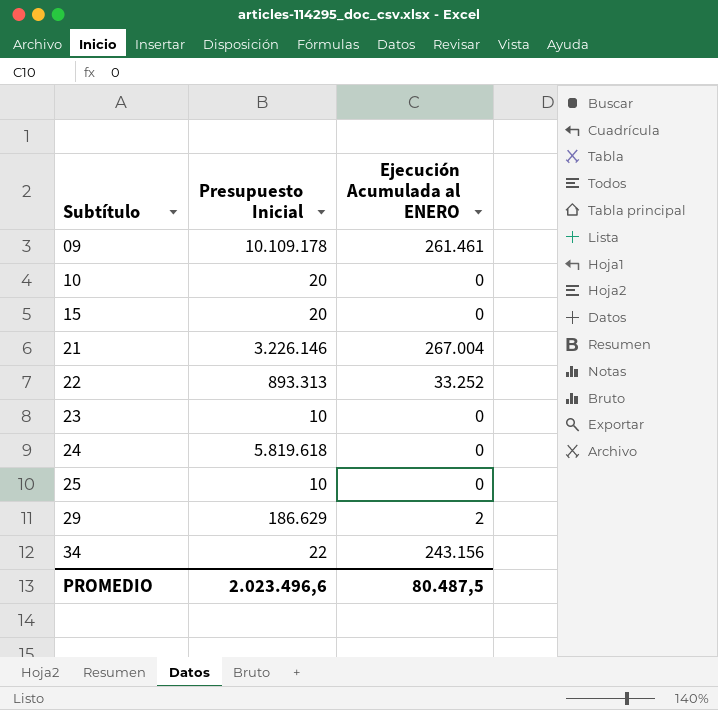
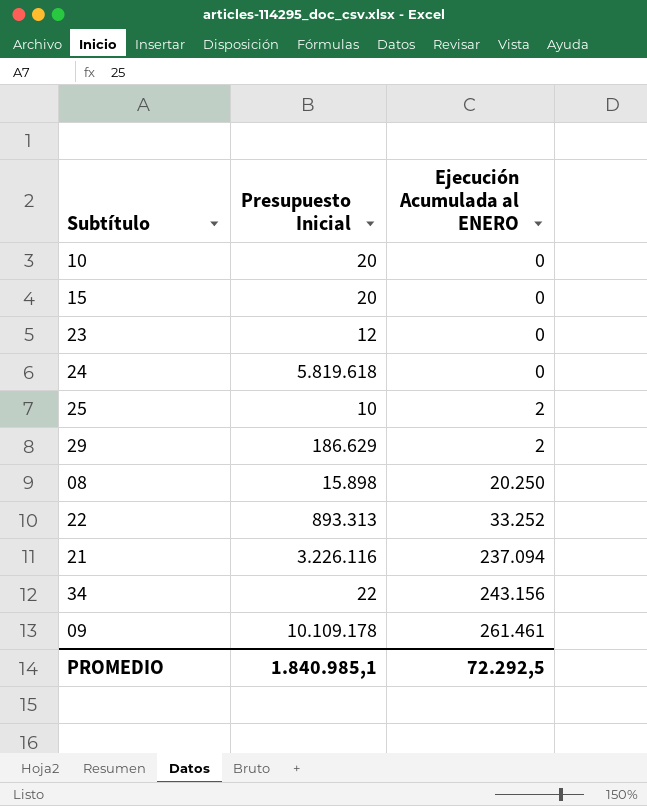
row order: Subtítulo ascending -> Ejecución Acumulada al ENERO ascending
23 | Presupuesto Inicial: 10 -> 12
25 | Ejecución Acumulada al ENERO: 0 -> 2
row 08: none -> 15.898 | 20.250
21 | Presupuesto Inicial: 3.226.146 -> 3.226.116
21 | Ejecución Acumulada al ENERO: 267.004 -> 237.094
PROMEDIO | Presupuesto Inicial: 2.023.496,6 -> 1.840.985,1
PROMEDIO | Ejecución Acumulada al ENERO: 80.487,5 -> 72.292,5

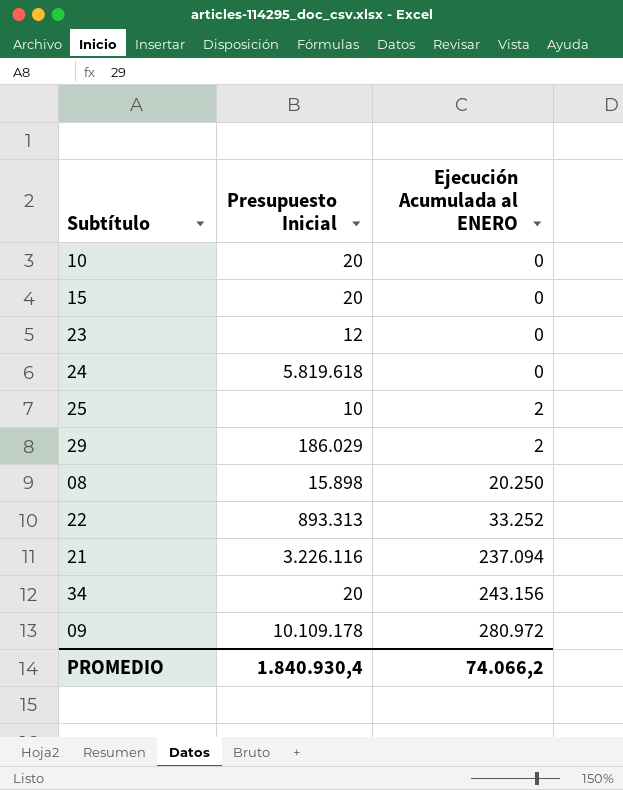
29 | Presupuesto Inicial: 186.629 -> 186.029
34 | Presupuesto Inicial: 22 -> 20
09 | Ejecución Acumulada al ENERO: 261.461 -> 280.972
PROMEDIO | Presupuesto Inicial: 1.840.985,1 -> 1.840.930,4
PROMEDIO | Ejecución Acumulada al ENERO: 72.292,5 -> 74.066,2

